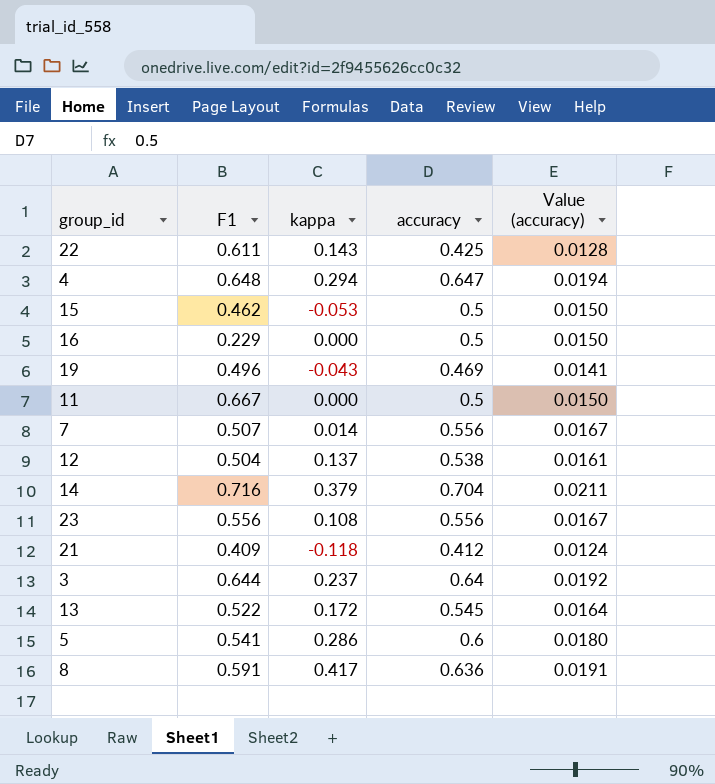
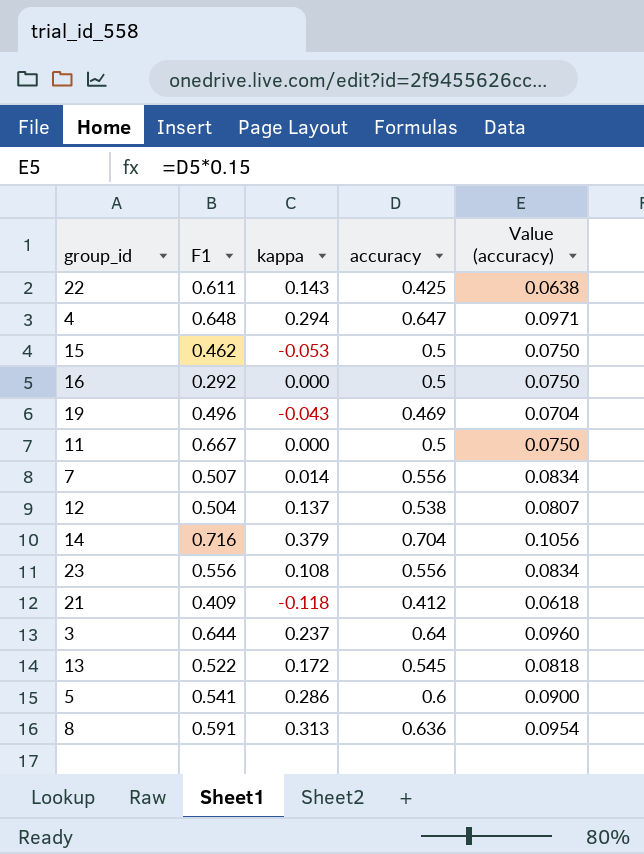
column Value (accuracy) | formula: [accuracy] * 0.03 -> [accuracy] * 0.15
16 | F1: 0.229 -> 0.292
8 | kappa: 0.417 -> 0.313

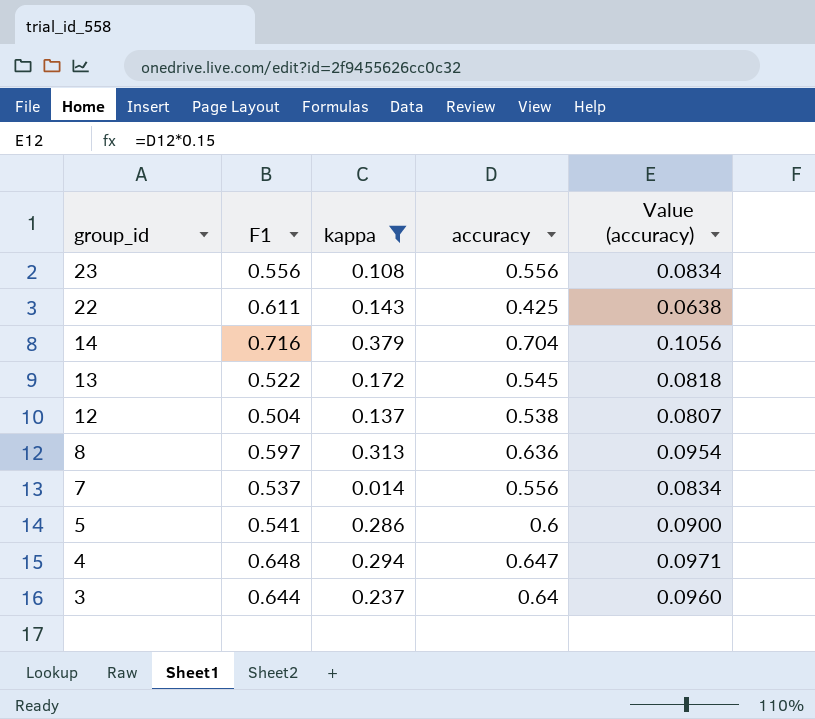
filter: none -> kappa >= 0.014
row order: none -> group_id descending
8 | F1: 0.591 -> 0.597
7 | F1: 0.507 -> 0.537

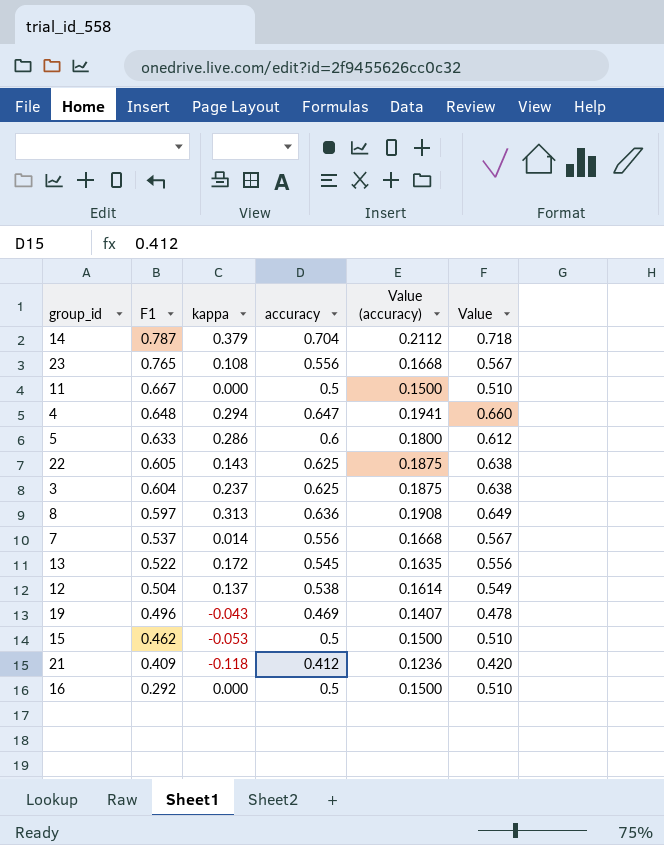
filter: kappa >= 0.014 -> none
row order: group_id descending -> F1 descending
column Value (accuracy) | formula: [accuracy] * 0.15 -> [accuracy] * 0.3
column Value | formula: none -> [accuracy] * 1.02
14 | F1: 0.716 -> 0.787
23 | F1: 0.556 -> 0.765
5 | F1: 0.541 -> 0.633
22 | F1: 0.611 -> 0.605
22 | accuracy: 0.425 -> 0.625
3 | F1: 0.644 -> 0.604
3 | accuracy: 0.64 -> 0.625

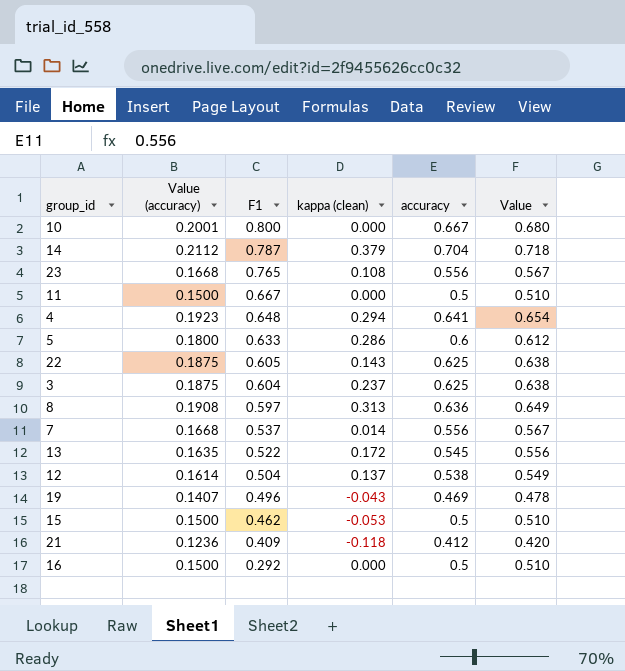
column Value (accuracy) | position: 5 -> 2
column name: kappa -> kappa (clean)
row 10: none -> 0.2001 | 0.800 | 0.000 | 0.667 | 0.680
4 | Value (accuracy): 0.1941 -> 0.1923
4 | accuracy: 0.647 -> 0.641
4 | Value: 0.660 -> 0.654

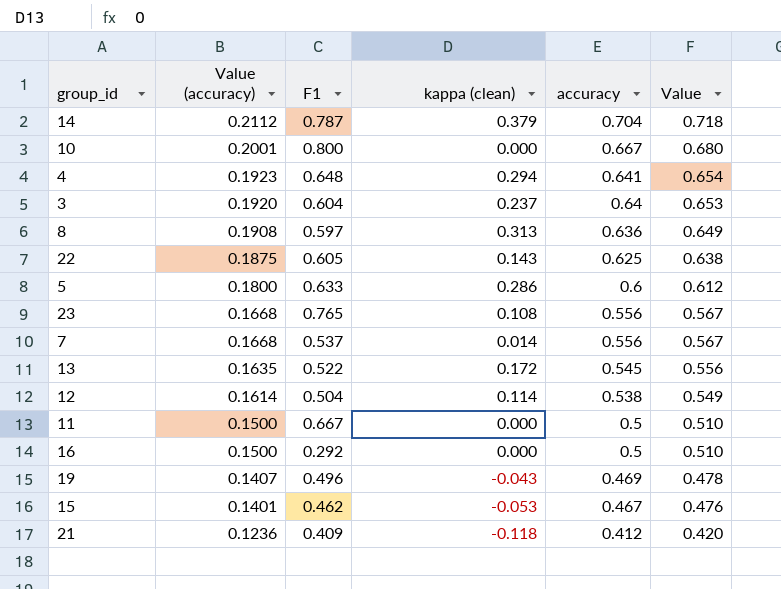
row order: F1 descending -> Value (accuracy) descending
3 | Value (accuracy): 0.1875 -> 0.1920
3 | accuracy: 0.625 -> 0.64
3 | Value: 0.638 -> 0.653
12 | kappa (clean): 0.137 -> 0.114
15 | Value (accuracy): 0.1500 -> 0.1401
15 | accuracy: 0.5 -> 0.467
15 | Value: 0.510 -> 0.476

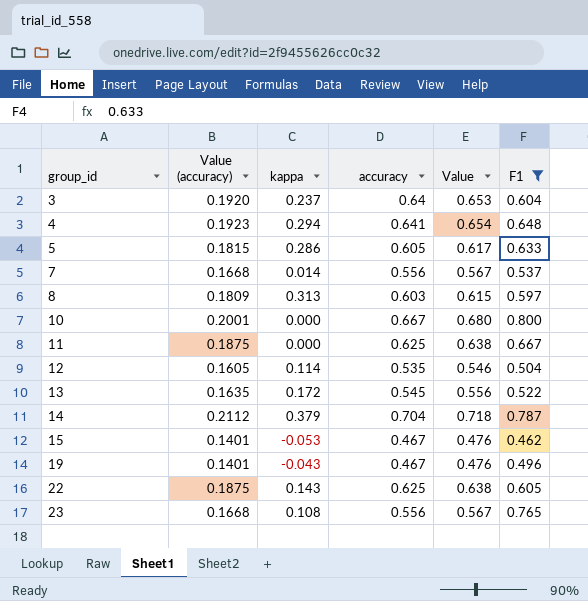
filter: none -> F1 >= 0.462
row order: Value (accuracy) descending -> group_id ascending
column name: kappa (clean) -> kappa
column F1 | position: 3 -> 6
5 | Value (accuracy): 0.1800 -> 0.1815
5 | accuracy: 0.6 -> 0.605
5 | Value: 0.612 -> 0.617
8 | Value (accuracy): 0.1908 -> 0.1809
8 | accuracy: 0.636 -> 0.603
8 | Value: 0.649 -> 0.615
11 | Value (accuracy): 0.1500 -> 0.1875
11 | accuracy: 0.5 -> 0.625
11 | Value: 0.510 -> 0.638
12 | Value (accuracy): 0.1614 -> 0.1605
12 | accuracy: 0.538 -> 0.535
12 | Value: 0.549 -> 0.546
19 | Value (accuracy): 0.1407 -> 0.1401
19 | accuracy: 0.469 -> 0.467
19 | Value: 0.478 -> 0.476

